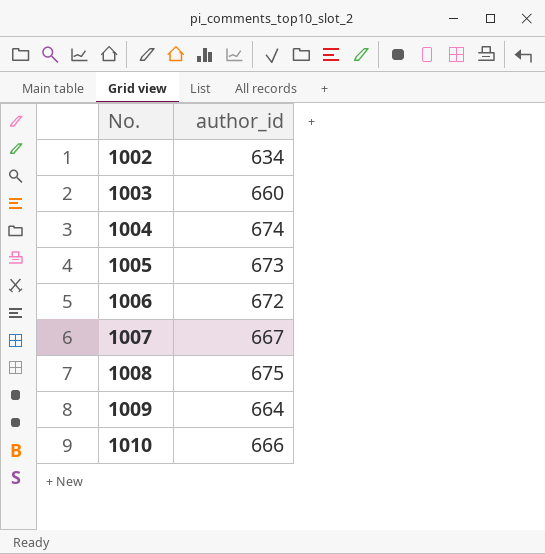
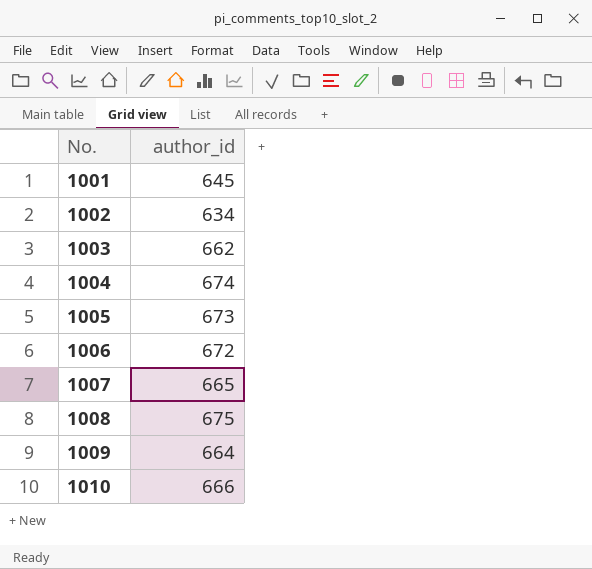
row 1001: none -> 645
1003 | author_id: 660 -> 662
1007 | author_id: 667 -> 665

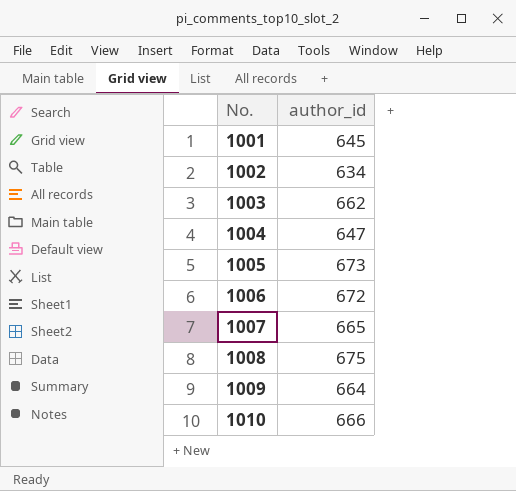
1004 | author_id: 674 -> 647

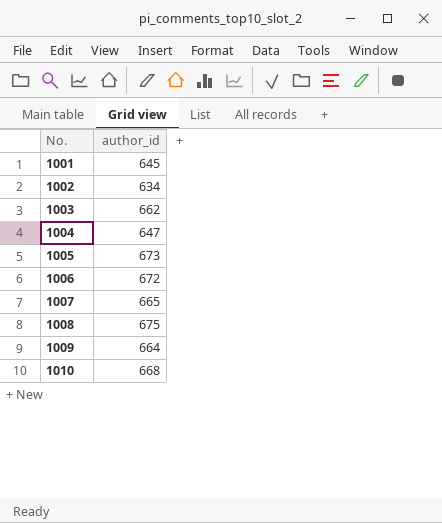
1010 | author_id: 666 -> 668

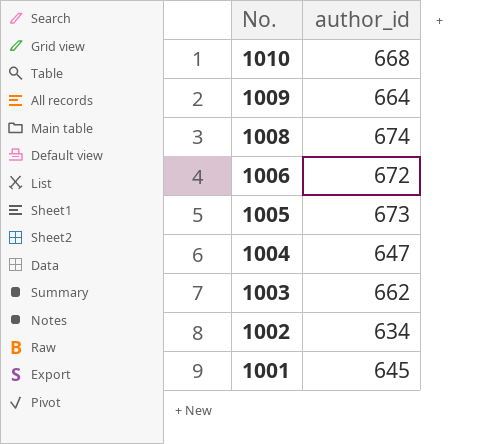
row order: No. ascending -> No. descending
row 1007: 665 -> none
1008 | author_id: 675 -> 674

